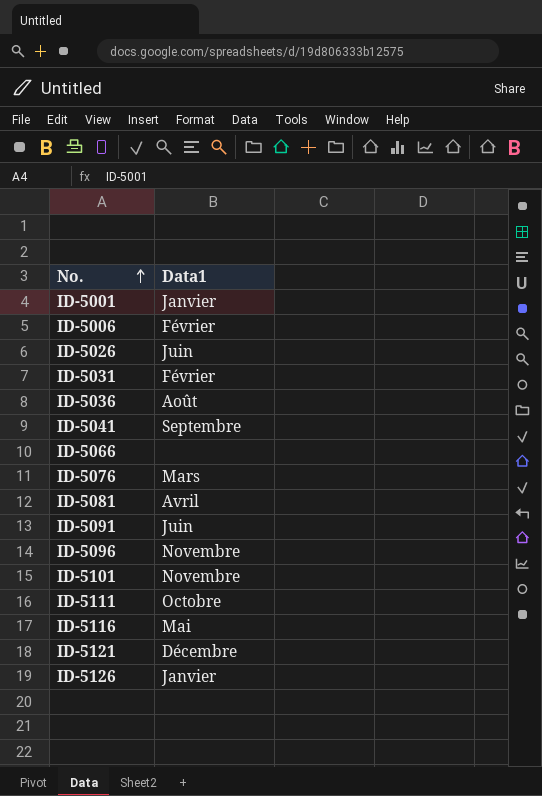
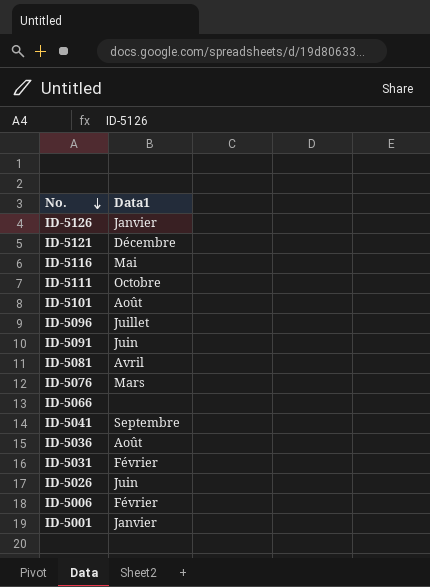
row order: No. ascending -> No. descending
ID-5101 | Data1: Novembre -> Août
ID-5096 | Data1: Novembre -> Juillet

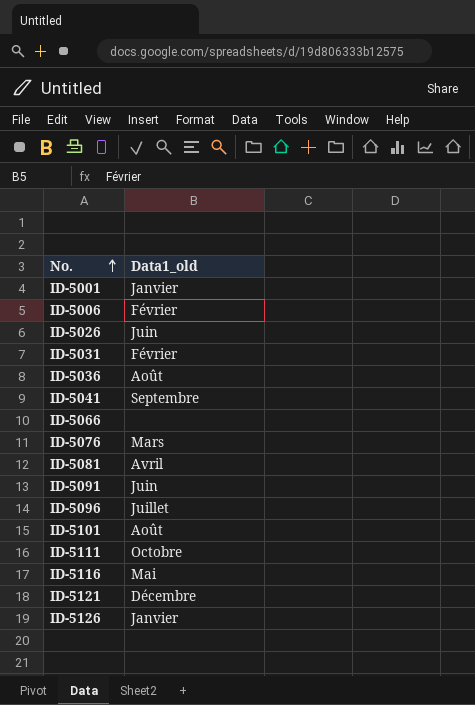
row order: No. descending -> No. ascending
column name: Data1 -> Data1_old

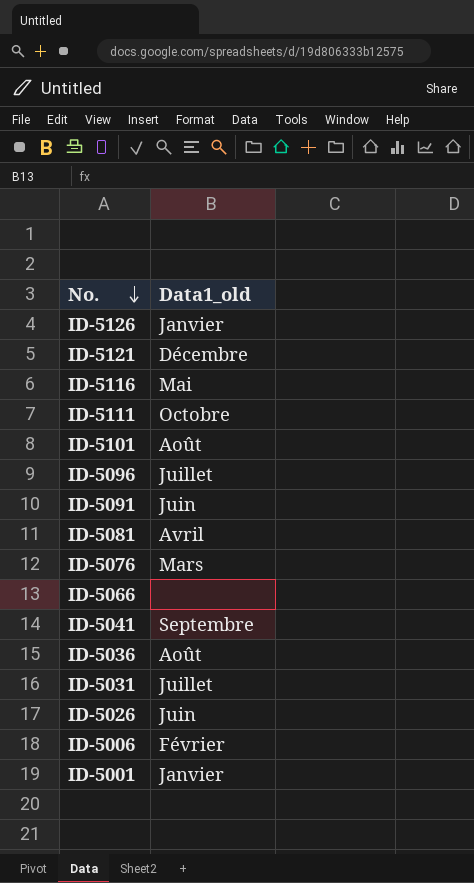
row order: No. ascending -> No. descending
ID-5031 | Data1_old: Février -> Juillet

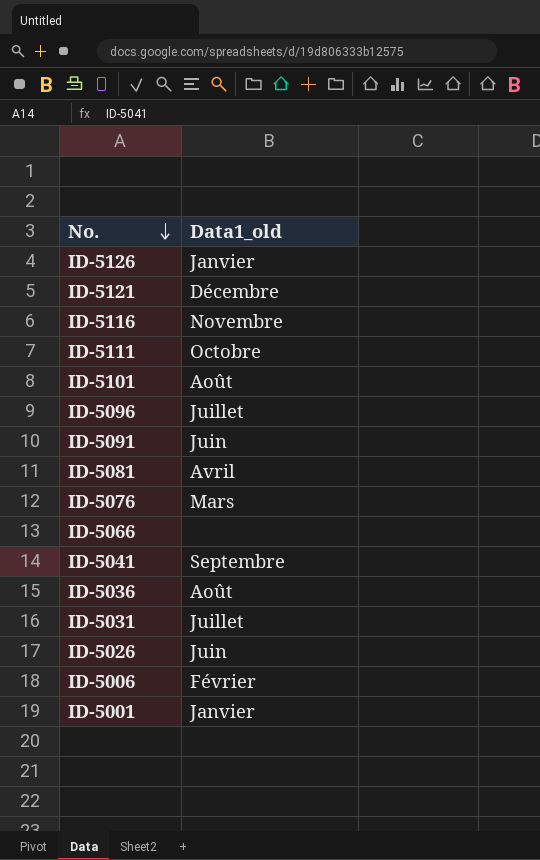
ID-5116 | Data1_old: Mai -> Novembre

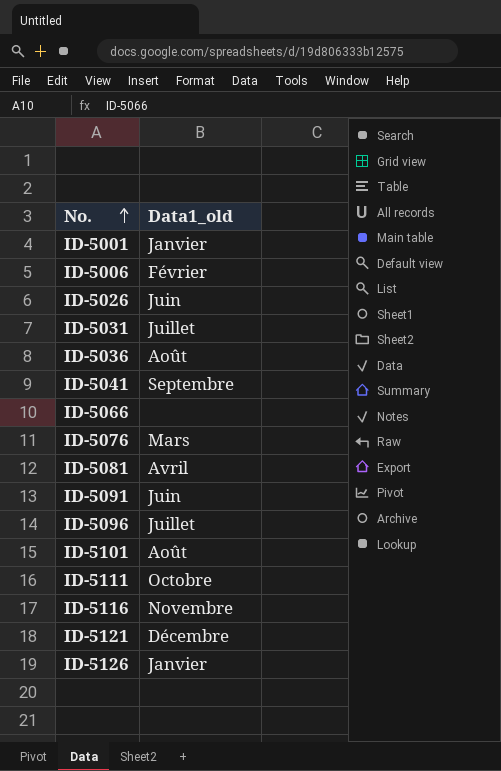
row order: No. descending -> No. ascending

